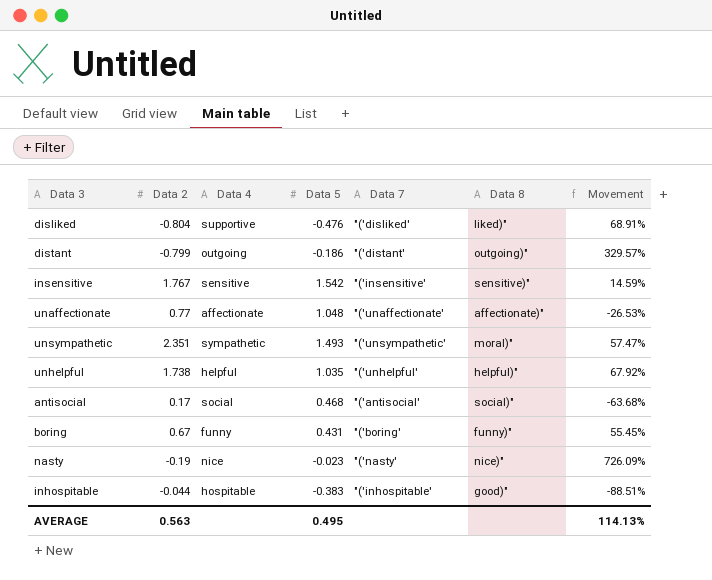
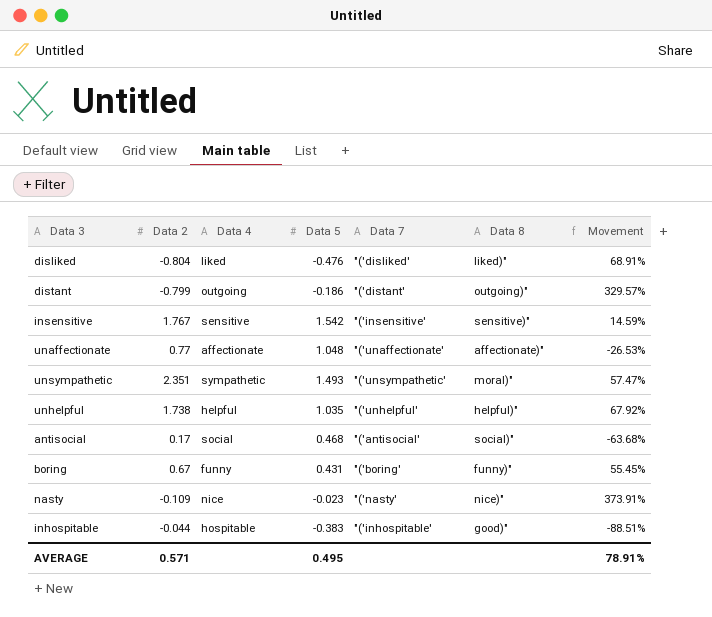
disliked | Data 4: supportive -> liked
nasty | Data 2: -0.19 -> -0.109
nasty | Movement: 726.09% -> 373.91%
AVERAGE | Data 2: 0.563 -> 0.571
AVERAGE | Movement: 114.13% -> 78.91%

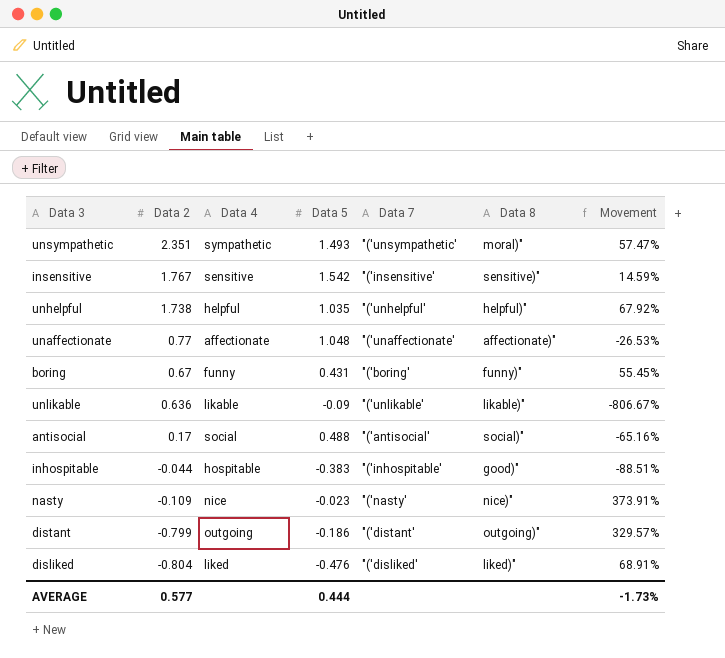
row order: none -> Data 2 descending
row unlikable: none -> 0.636 | likable | -0.09 | "('unlikable' | likable)" | -806.67%
antisocial | Data 5: 0.468 -> 0.488
antisocial | Movement: -63.68% -> -65.16%
AVERAGE | Data 2: 0.571 -> 0.577
AVERAGE | Data 5: 0.495 -> 0.444
AVERAGE | Movement: 78.91% -> -1.73%

